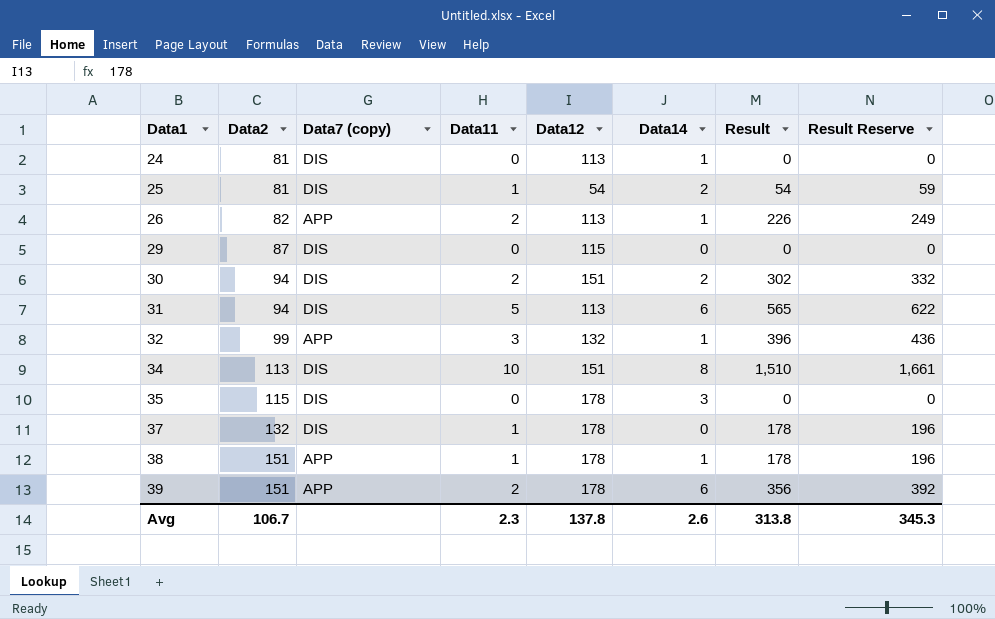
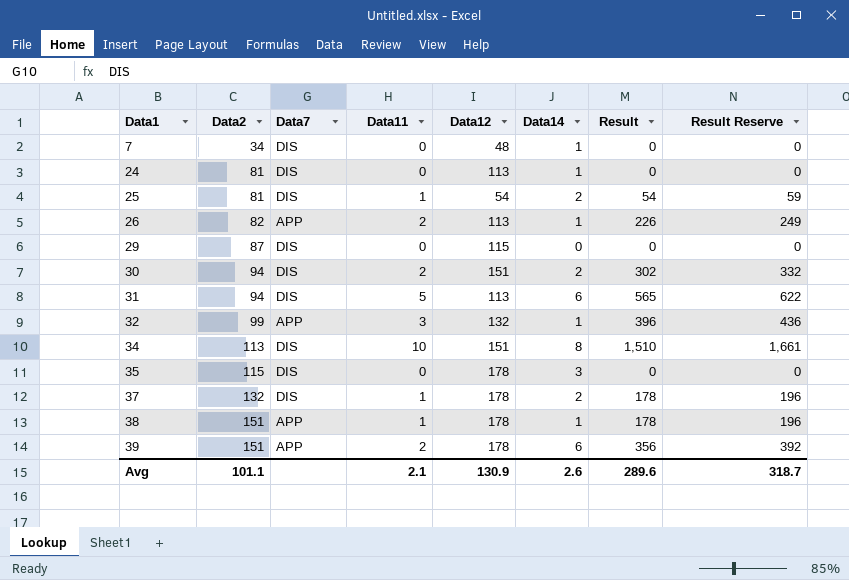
column name: Data7 (copy) -> Data7
row 7: none -> 34 | DIS | 0 | 48 | 1 | 0 | 0
37 | Data14: 0 -> 2
Avg | Data2: 106.7 -> 101.1
Avg | Data11: 2.3 -> 2.1
Avg | Data12: 137.8 -> 130.9
Avg | Result: 313.8 -> 289.6
Avg | Result Reserve: 345.3 -> 318.7

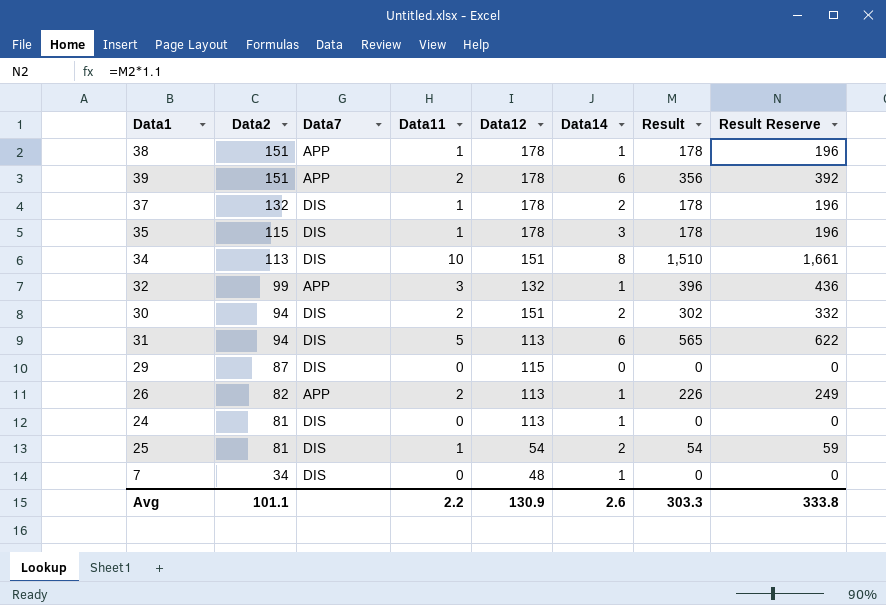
row order: Data1 ascending -> Data2 descending
35 | Data11: 0 -> 1
35 | Result: 0 -> 178
35 | Result Reserve: 0 -> 196
Avg | Data11: 2.1 -> 2.2
Avg | Result: 289.6 -> 303.3
Avg | Result Reserve: 318.7 -> 333.8

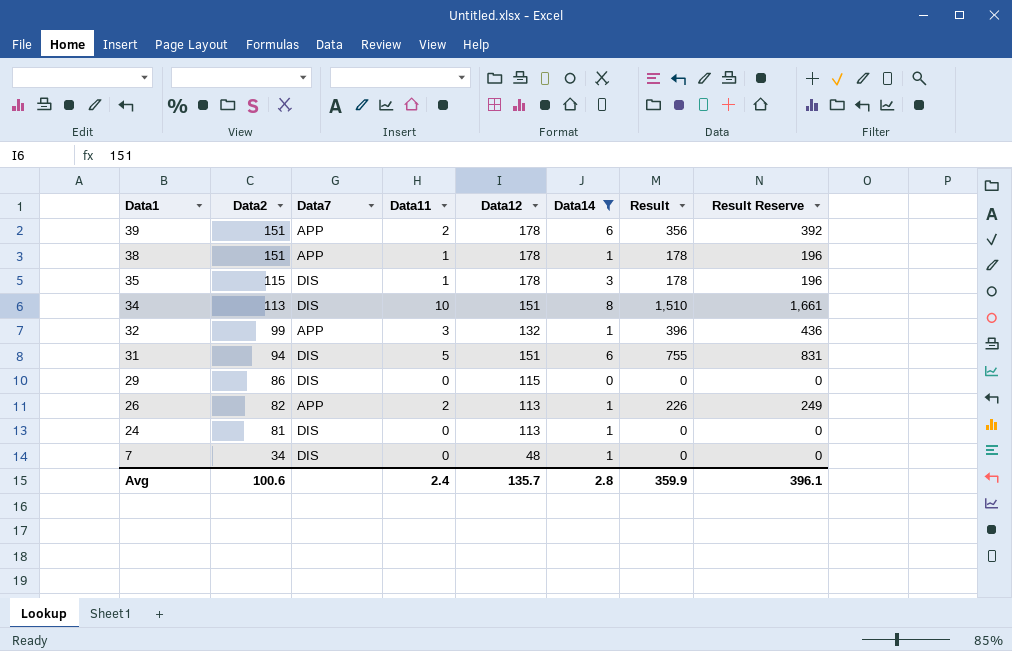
filter: none -> Data14 != 2
row order: Data2 descending -> Data1 descending
31 | Data12: 113 -> 151
31 | Result: 565 -> 755
31 | Result Reserve: 622 -> 831
29 | Data2: 87 -> 86
Avg | Data2: 101.1 -> 100.6
Avg | Data11: 2.2 -> 2.4
Avg | Data12: 130.9 -> 135.7
Avg | Data14: 2.6 -> 2.8
Avg | Result: 303.3 -> 359.9
Avg | Result Reserve: 333.8 -> 396.1

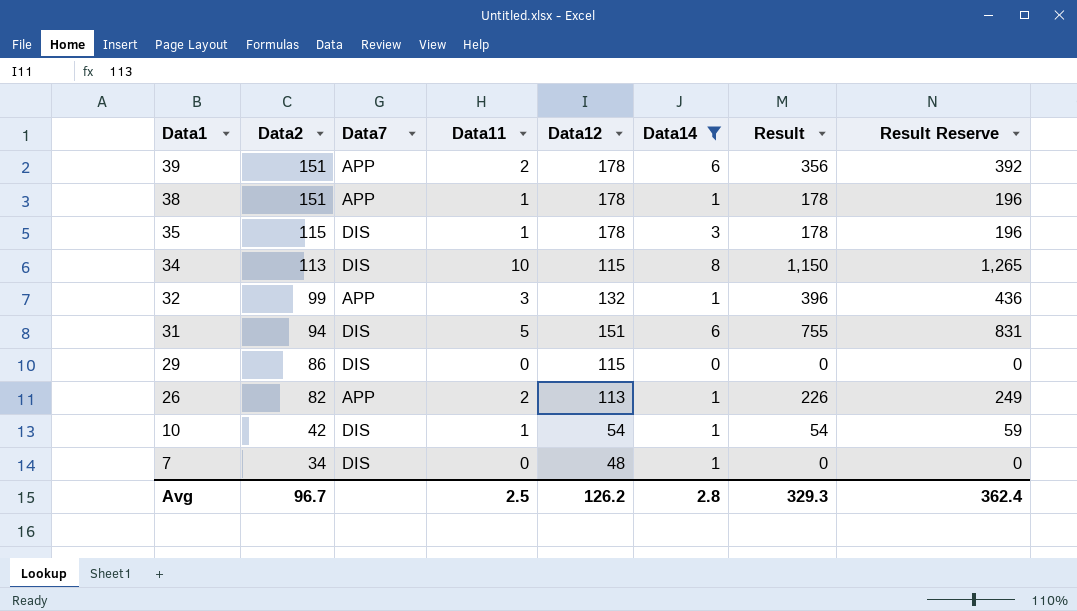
row 24: 81 | DIS | 0 | 113 | 1 | 0 | 0 -> none
34 | Data12: 151 -> 115
34 | Result: 1,510 -> 1,150
34 | Result Reserve: 1,661 -> 1,265
row 10: none -> 42 | DIS | 1 | 54 | 1 | 54 | 59
Avg | Data2: 100.6 -> 96.7
Avg | Data11: 2.4 -> 2.5
Avg | Data12: 135.7 -> 126.2
Avg | Result: 359.9 -> 329.3
Avg | Result Reserve: 396.1 -> 362.4

